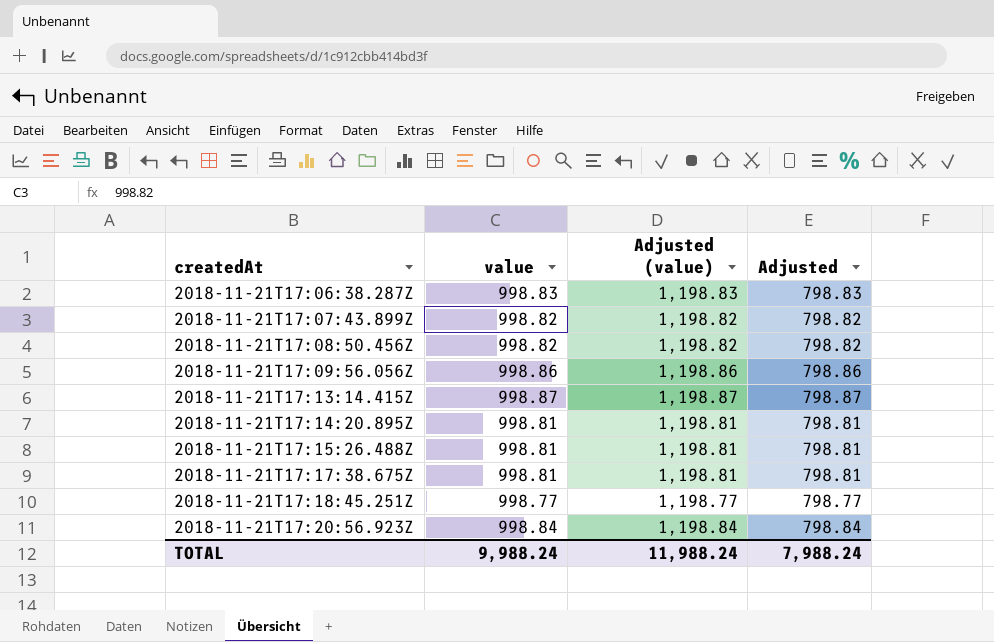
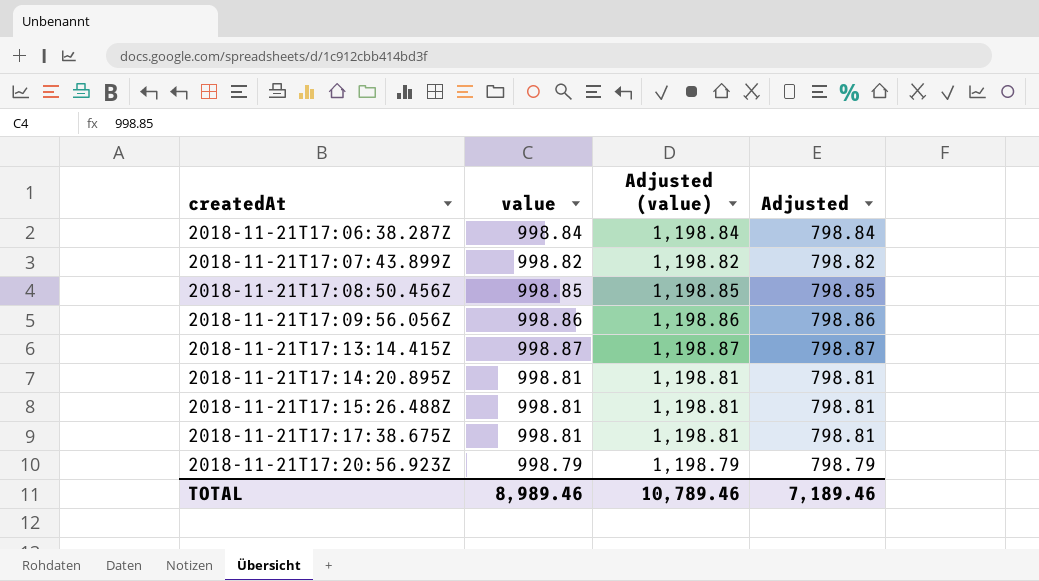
row 2018-11-21T17:18:45.251Z: 998.77 | 1,198.77 | 798.77 -> none
2018-11-21T17:06:38.287Z | value: 998.83 -> 998.84
2018-11-21T17:06:38.287Z | Adjusted (value): 1,198.83 -> 1,198.84
2018-11-21T17:06:38.287Z | Adjusted: 798.83 -> 798.84
2018-11-21T17:08:50.456Z | value: 998.82 -> 998.85
2018-11-21T17:08:50.456Z | Adjusted (value): 1,198.82 -> 1,198.85
2018-11-21T17:08:50.456Z | Adjusted: 798.82 -> 798.85
2018-11-21T17:20:56.923Z | value: 998.84 -> 998.79
2018-11-21T17:20:56.923Z | Adjusted (value): 1,198.84 -> 1,198.79
2018-11-21T17:20:56.923Z | Adjusted: 798.84 -> 798.79
TOTAL | value: 9,988.24 -> 8,989.46
TOTAL | Adjusted (value): 11,988.24 -> 10,789.46
TOTAL | Adjusted: 7,988.24 -> 7,189.46

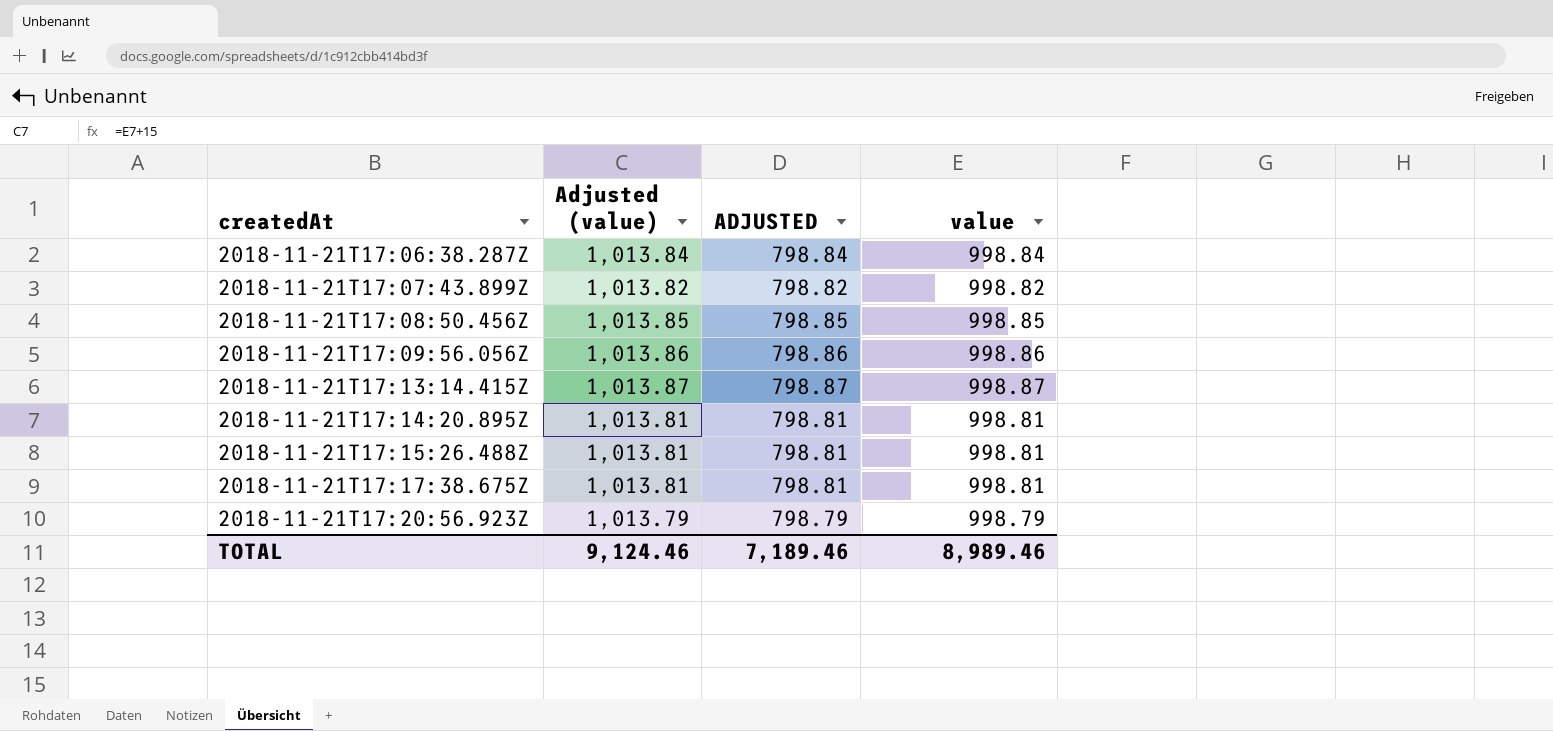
column Adjusted (value) | formula: [value] + 200 -> [value] + 15
column name: Adjusted -> ADJUSTED
column value | position: 2 -> 4
TOTAL | Adjusted (value): 10,789.46 -> 9,124.46

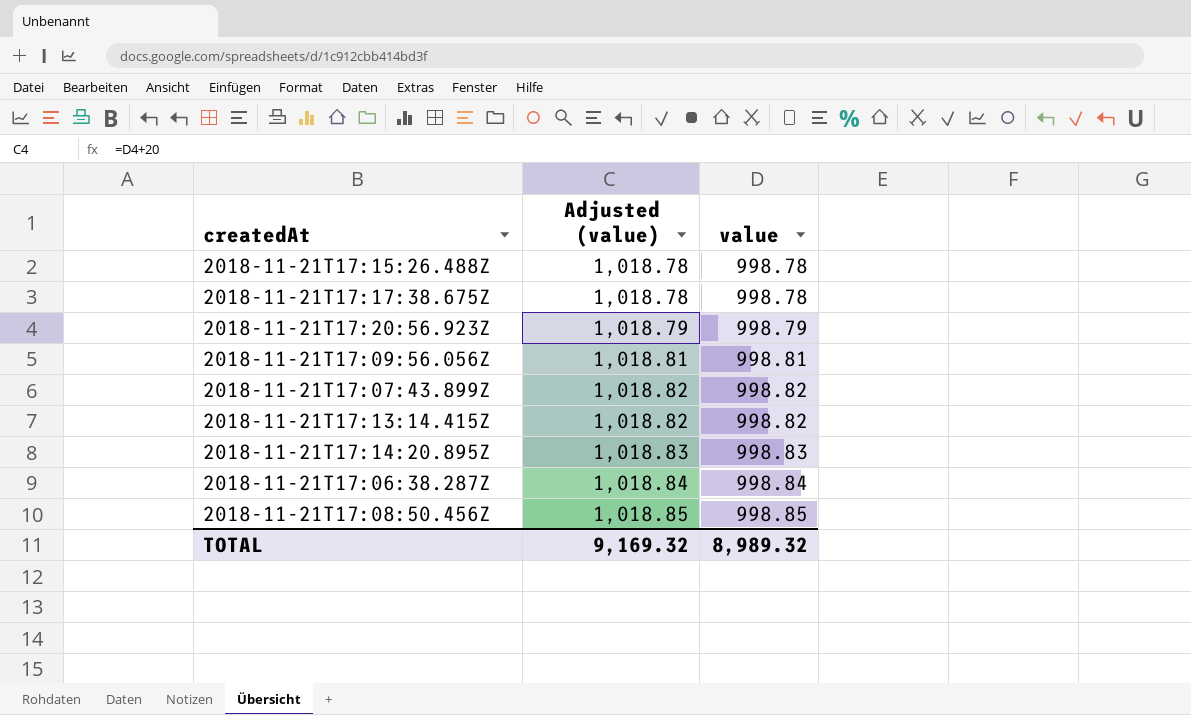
row order: createdAt ascending -> Adjusted (value) ascending
column ADJUSTED | formula: [value] - 200 -> none
column Adjusted (value) | formula: [value] + 15 -> [value] + 20
2018-11-21T17:15:26.488Z | value: 998.81 -> 998.78
2018-11-21T17:17:38.675Z | value: 998.81 -> 998.78
2018-11-21T17:09:56.056Z | value: 998.86 -> 998.81
2018-11-21T17:13:14.415Z | value: 998.87 -> 998.82
2018-11-21T17:14:20.895Z | value: 998.81 -> 998.83
TOTAL | Adjusted (value): 9,124.46 -> 9,169.32
TOTAL | value: 8,989.46 -> 8,989.32

